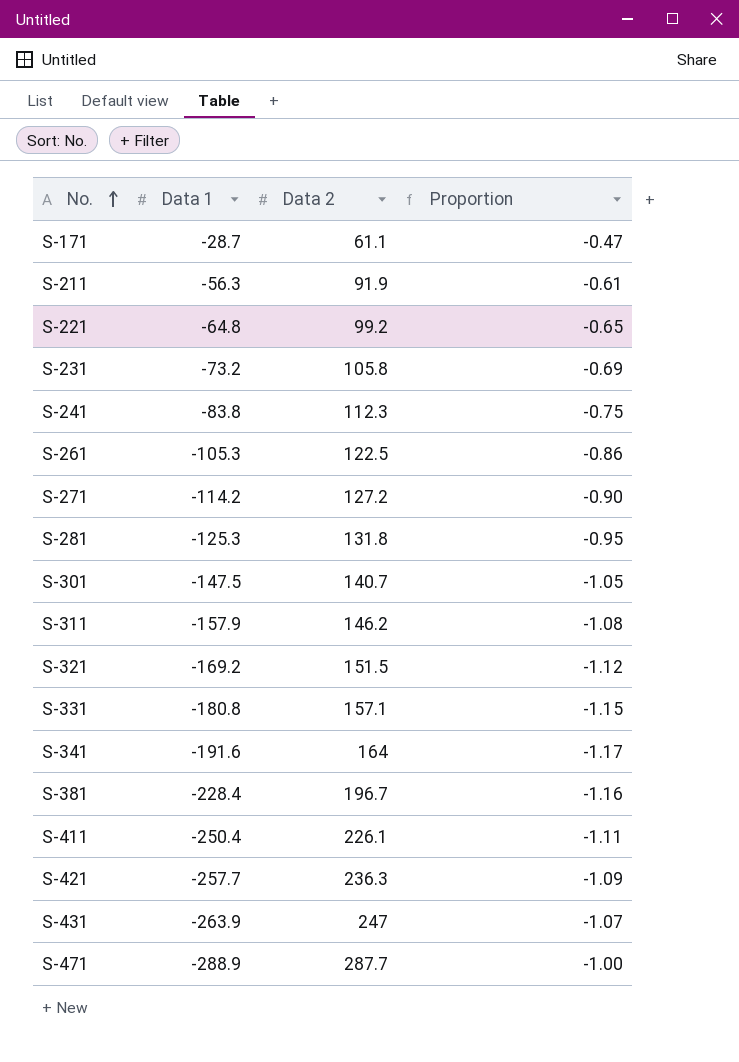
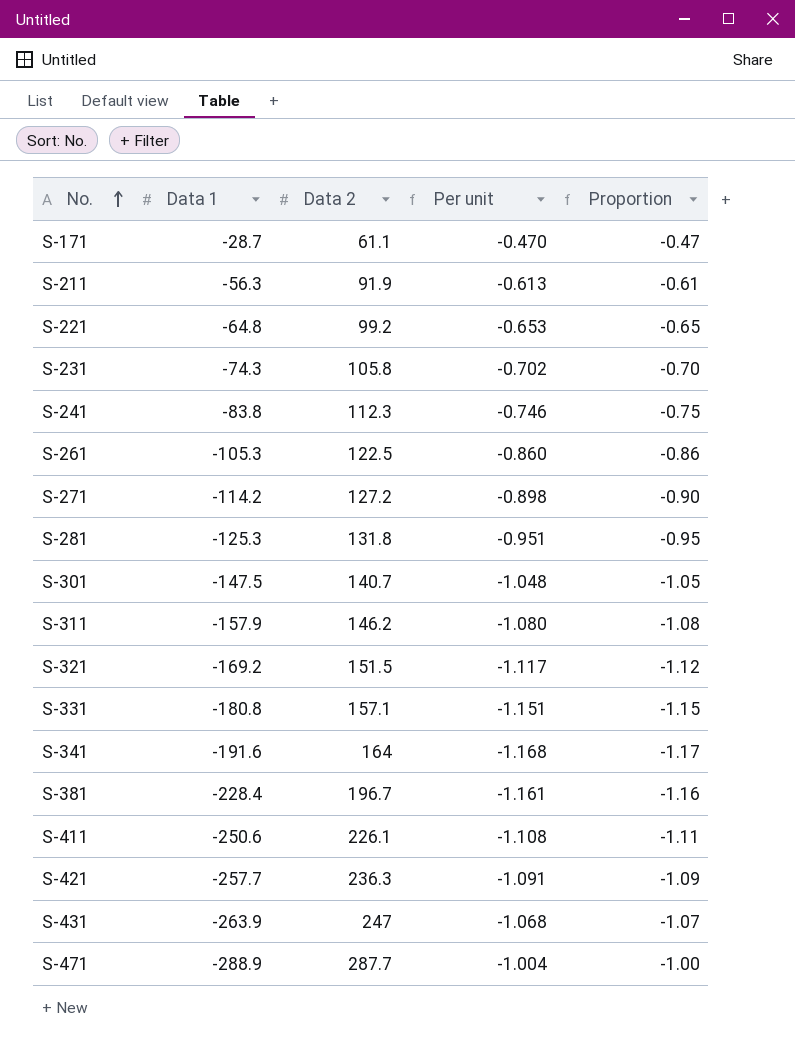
column Per unit | formula: none -> [Data 1] / [Data 2]
S-231 | Data 1: -73.2 -> -74.3
S-231 | Proportion: -0.69 -> -0.70
S-411 | Data 1: -250.4 -> -250.6

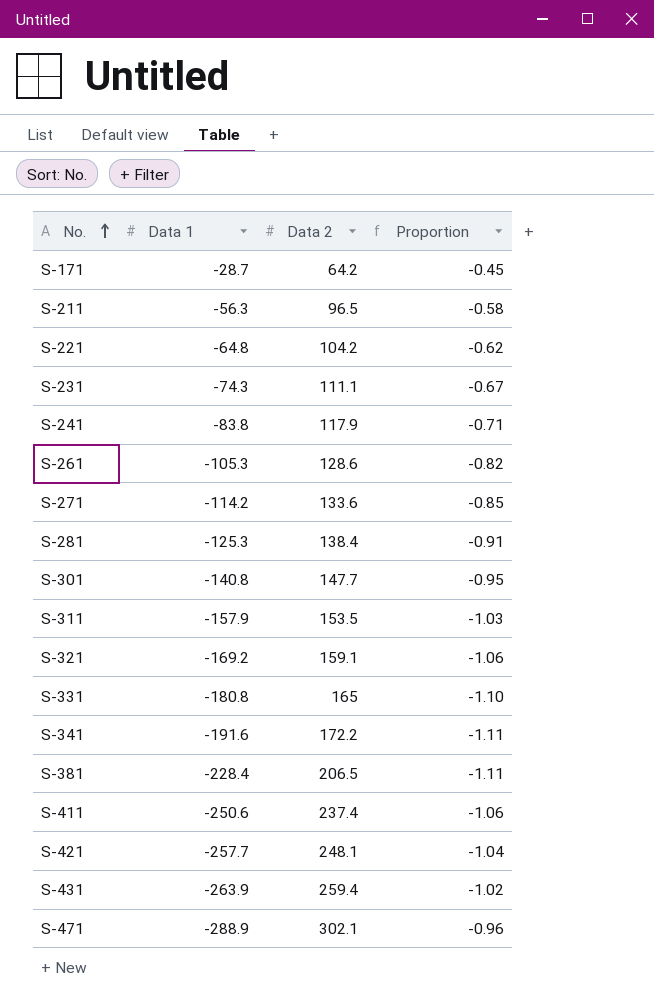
column Per unit | formula: [Data 1] / [Data 2] -> none
S-171 | Data 2: 61.1 -> 64.2
S-171 | Proportion: -0.47 -> -0.45
S-211 | Data 2: 91.9 -> 96.5
S-211 | Proportion: -0.61 -> -0.58
S-221 | Data 2: 99.2 -> 104.2
S-221 | Proportion: -0.65 -> -0.62
S-231 | Data 2: 105.8 -> 111.1
S-231 | Proportion: -0.70 -> -0.67
S-241 | Data 2: 112.3 -> 117.9
S-241 | Proportion: -0.75 -> -0.71
S-261 | Data 2: 122.5 -> 128.6
S-261 | Proportion: -0.86 -> -0.82
S-271 | Data 2: 127.2 -> 133.6
S-271 | Proportion: -0.90 -> -0.85
S-281 | Data 2: 131.8 -> 138.4
S-281 | Proportion: -0.95 -> -0.91
S-301 | Data 1: -147.5 -> -140.8
S-301 | Data 2: 140.7 -> 147.7
S-301 | Proportion: -1.05 -> -0.95
S-311 | Data 2: 146.2 -> 153.5
S-311 | Proportion: -1.08 -> -1.03
S-321 | Data 2: 151.5 -> 159.1
S-321 | Proportion: -1.12 -> -1.06
S-331 | Data 2: 157.1 -> 165
S-331 | Proportion: -1.15 -> -1.10
S-341 | Data 2: 164 -> 172.2
S-341 | Proportion: -1.17 -> -1.11
S-381 | Data 2: 196.7 -> 206.5
S-381 | Proportion: -1.16 -> -1.11
S-411 | Data 2: 226.1 -> 237.4
S-411 | Proportion: -1.11 -> -1.06
S-421 | Data 2: 236.3 -> 248.1
S-421 | Proportion: -1.09 -> -1.04
S-431 | Data 2: 247 -> 259.4
S-431 | Proportion: -1.07 -> -1.02
S-471 | Data 2: 287.7 -> 302.1
S-471 | Proportion: -1.00 -> -0.96

